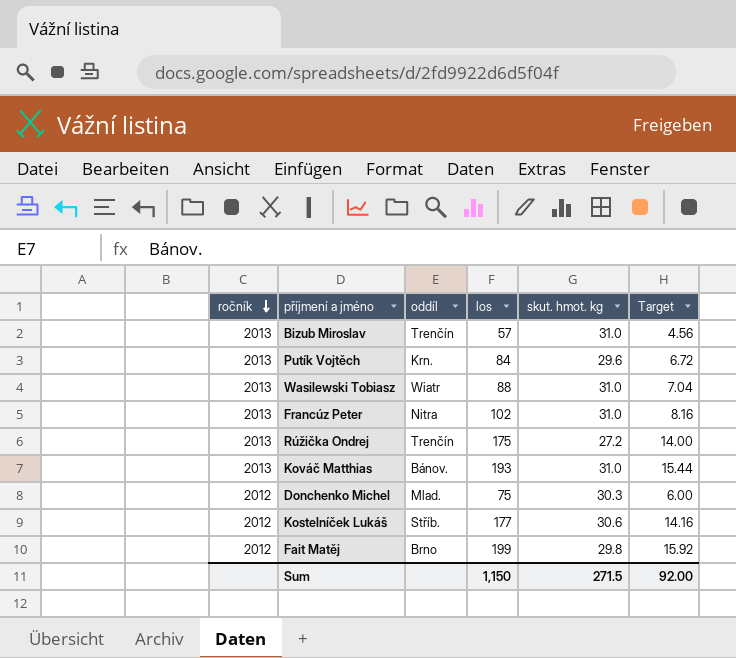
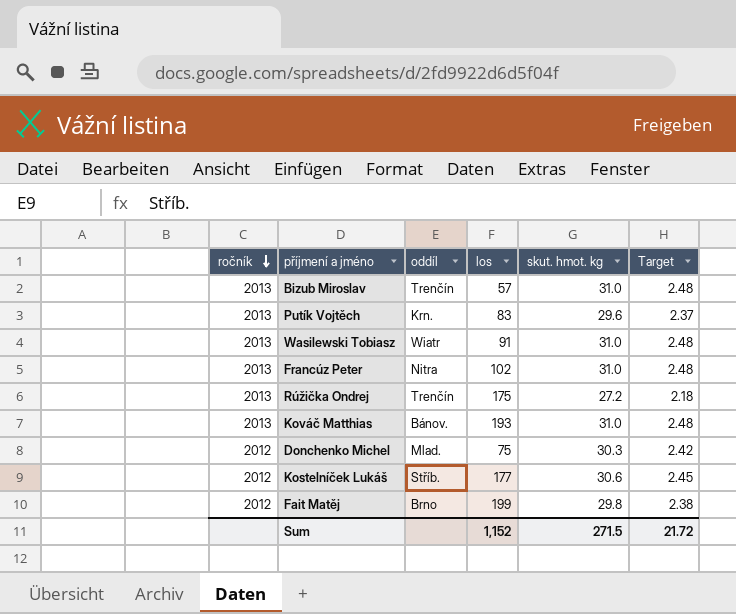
column Target | formula: [los] * 0.08 -> [skut. hmot. kg] * 0.08
Putík Vojtěch | los: 84 -> 83
Wasilewski Tobiasz | los: 88 -> 91
Sum | los: 1,150 -> 1,152
Sum | Target: 92.00 -> 21.72

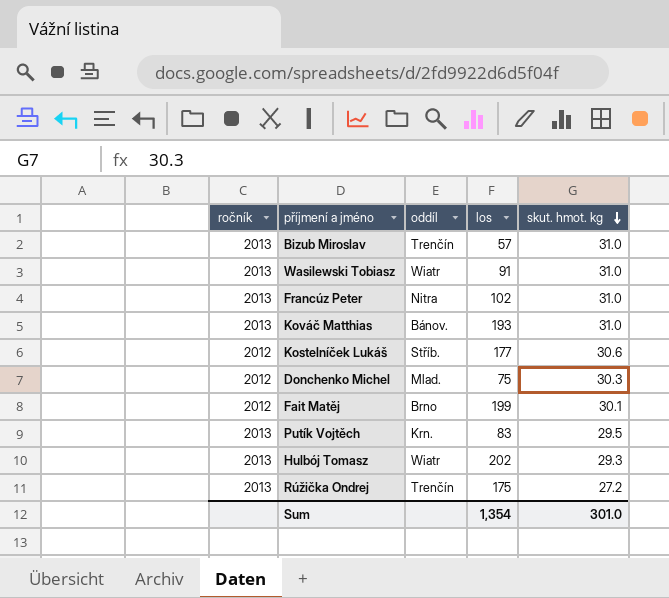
row order: ročník descending -> skut. hmot. kg descending
column Target | formula: [skut. hmot. kg] * 0.08 -> none
Fait Matěj | skut. hmot. kg: 29.8 -> 30.1
Putík Vojtěch | skut. hmot. kg: 29.6 -> 29.5
row Hulbój Tomasz: none -> 2013 | Wiatr | 202 | 29.3
Sum | los: 1,152 -> 1,354
Sum | skut. hmot. kg: 271.5 -> 301.0

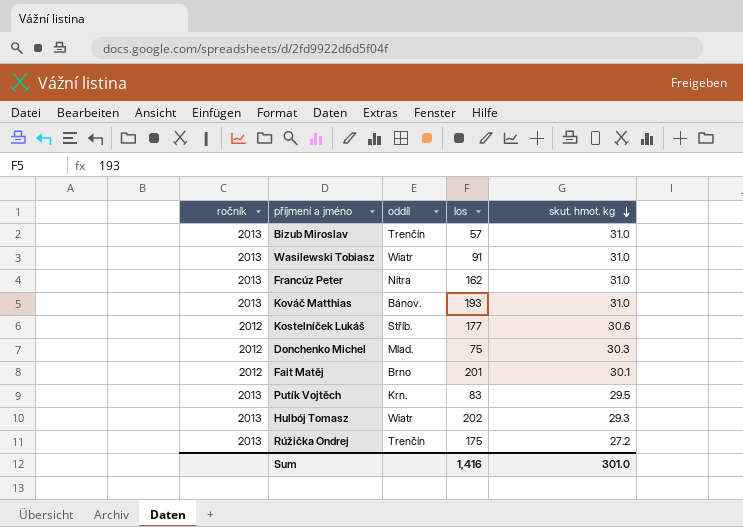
Francúz Peter | los: 102 -> 162
Fait Matěj | los: 199 -> 201
Sum | los: 1,354 -> 1,416

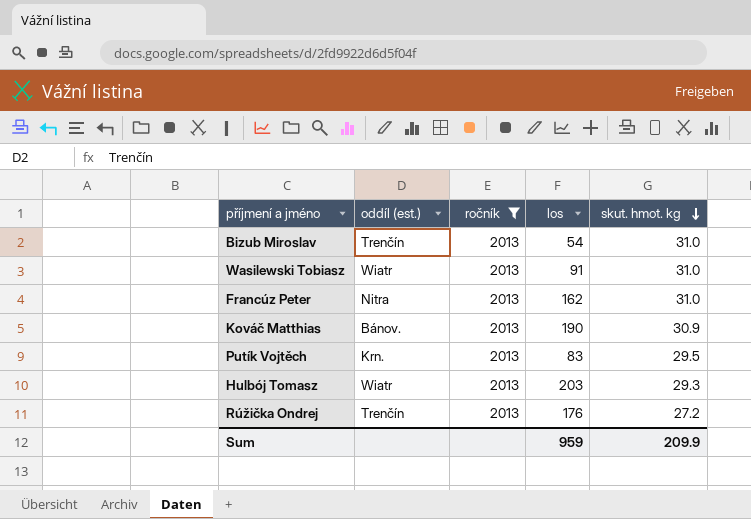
filter: none -> ročník = 2013
column name: oddíl -> oddíl (est.)
column ročník | position: 1 -> 3
Bizub Miroslav | los: 57 -> 54
Kováč Matthias | los: 193 -> 190
Kováč Matthias | skut. hmot. kg: 31.0 -> 30.9
Hulbój Tomasz | los: 202 -> 203
Rúžička Ondrej | los: 175 -> 176
Sum | los: 1,416 -> 959
Sum | skut. hmot. kg: 301.0 -> 209.9

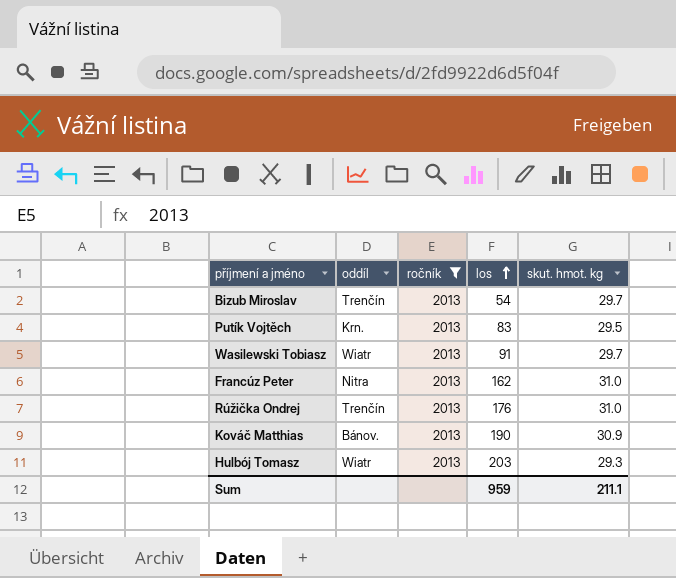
row order: skut. hmot. kg descending -> los ascending
column name: oddíl (est.) -> oddíl
Bizub Miroslav | skut. hmot. kg: 31.0 -> 29.7
Wasilewski Tobiasz | skut. hmot. kg: 31.0 -> 29.7
Rúžička Ondrej | skut. hmot. kg: 27.2 -> 31.0
Sum | skut. hmot. kg: 209.9 -> 211.1

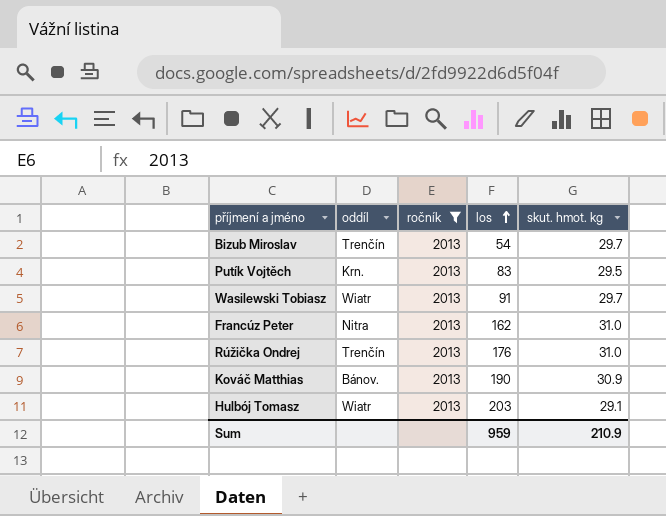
Hulbój Tomasz | skut. hmot. kg: 29.3 -> 29.1
Sum | skut. hmot. kg: 211.1 -> 210.9

